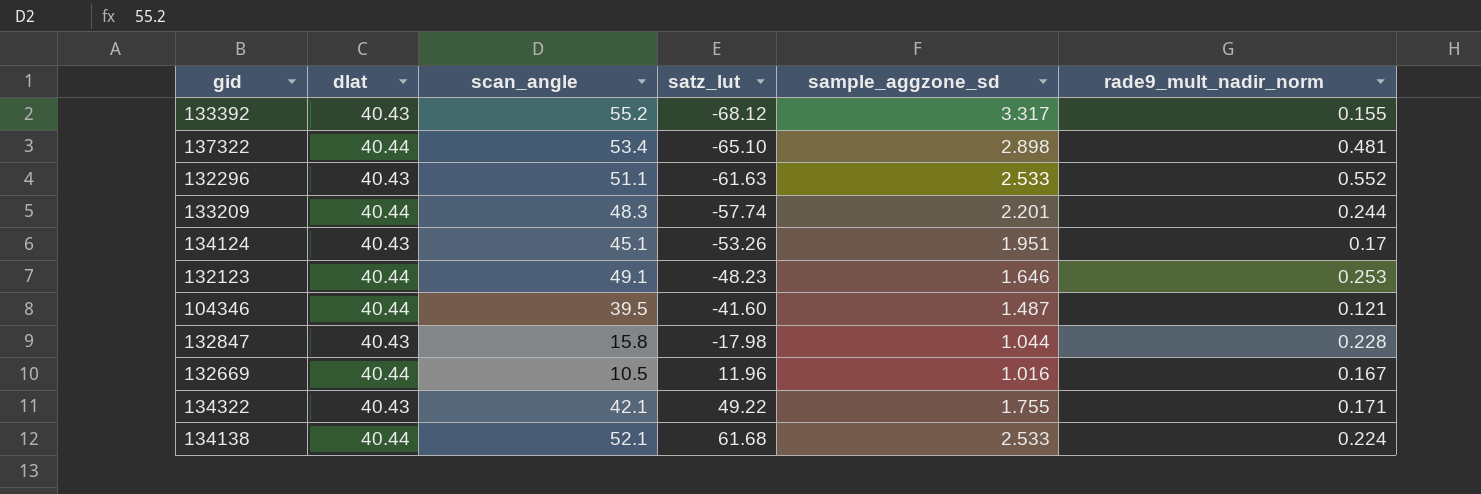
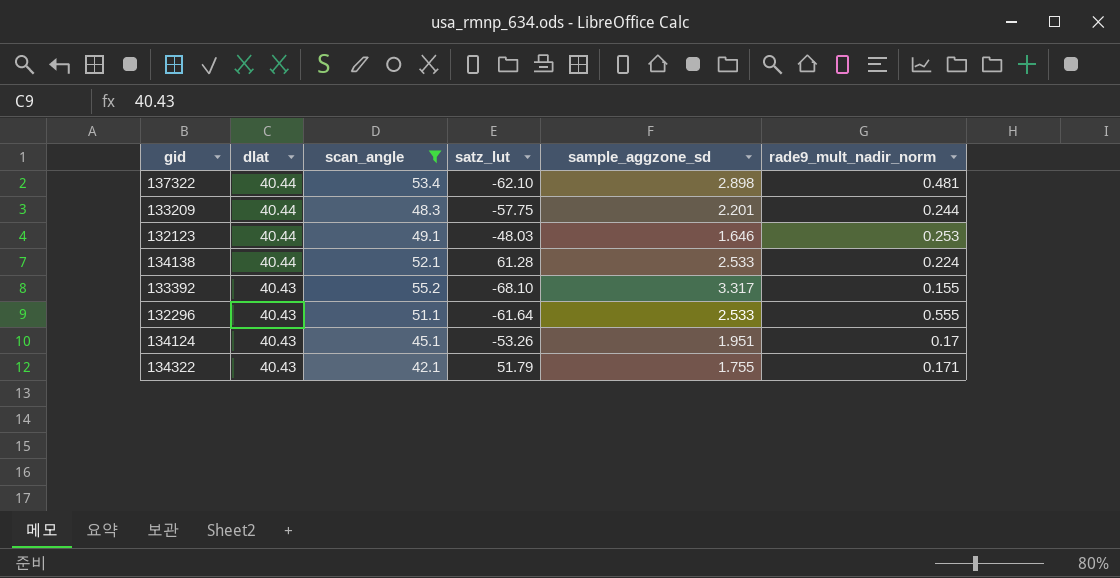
filter: none -> scan_angle >= 42.1
row order: satz_lut ascending -> dlat descending
137322 | satz_lut: -65.10 -> -62.10
133209 | satz_lut: -57.74 -> -57.75
132123 | satz_lut: -48.23 -> -48.03
134138 | satz_lut: 61.68 -> 61.28
133392 | satz_lut: -68.12 -> -68.10
132296 | satz_lut: -61.63 -> -61.64
132296 | rade9_mult_nadir_norm: 0.552 -> 0.555
134322 | satz_lut: 49.22 -> 51.79

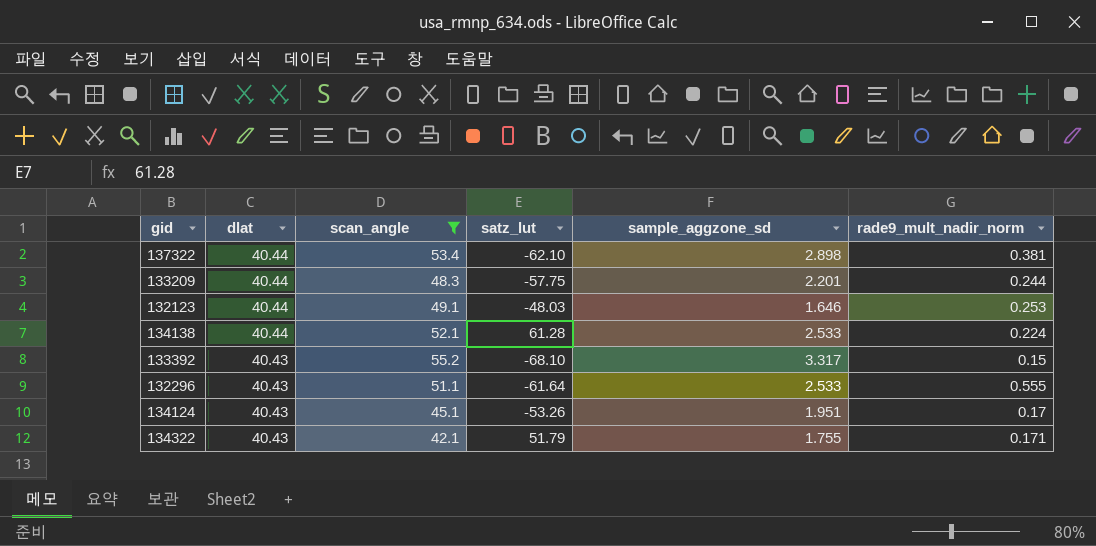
137322 | rade9_mult_nadir_norm: 0.481 -> 0.381
133392 | rade9_mult_nadir_norm: 0.155 -> 0.15

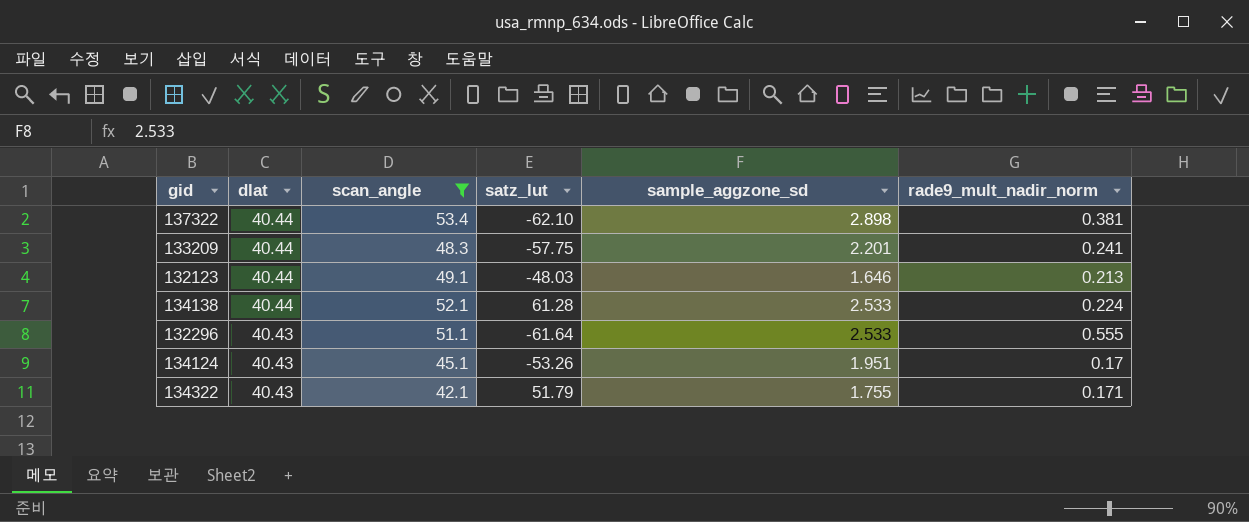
row 133392: 40.43 | 55.2 | -68.10 | 3.317 | 0.15 -> none
133209 | rade9_mult_nadir_norm: 0.244 -> 0.241
132123 | rade9_mult_nadir_norm: 0.253 -> 0.213

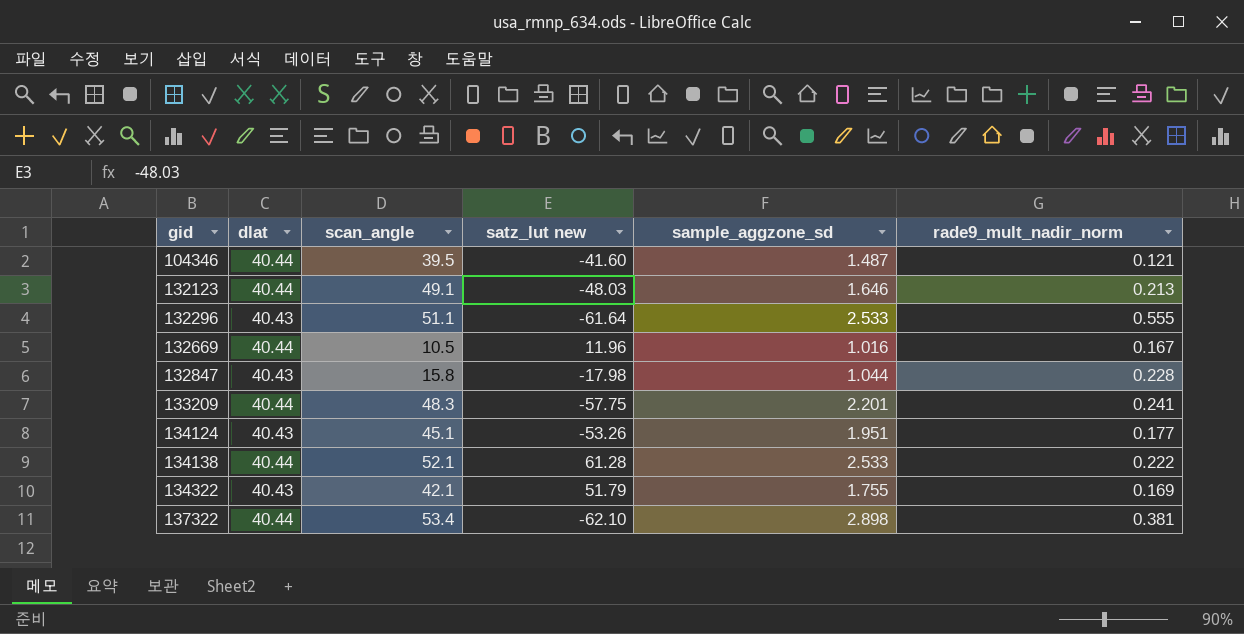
filter: scan_angle >= 42.1 -> none
row order: dlat descending -> gid ascending
column name: satz_lut -> satz_lut new
134124 | rade9_mult_nadir_norm: 0.17 -> 0.177
134138 | rade9_mult_nadir_norm: 0.224 -> 0.222
134322 | rade9_mult_nadir_norm: 0.171 -> 0.169

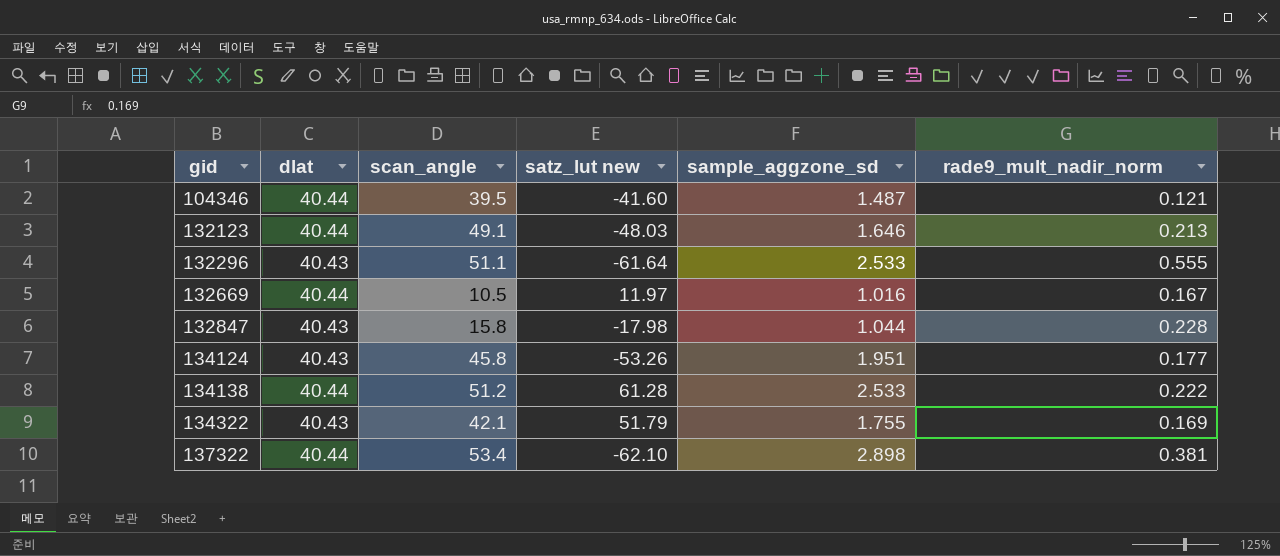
row 133209: 40.44 | 48.3 | -57.75 | 2.201 | 0.241 -> none
132669 | satz_lut new: 11.96 -> 11.97
134124 | scan_angle: 45.1 -> 45.8
134138 | scan_angle: 52.1 -> 51.2

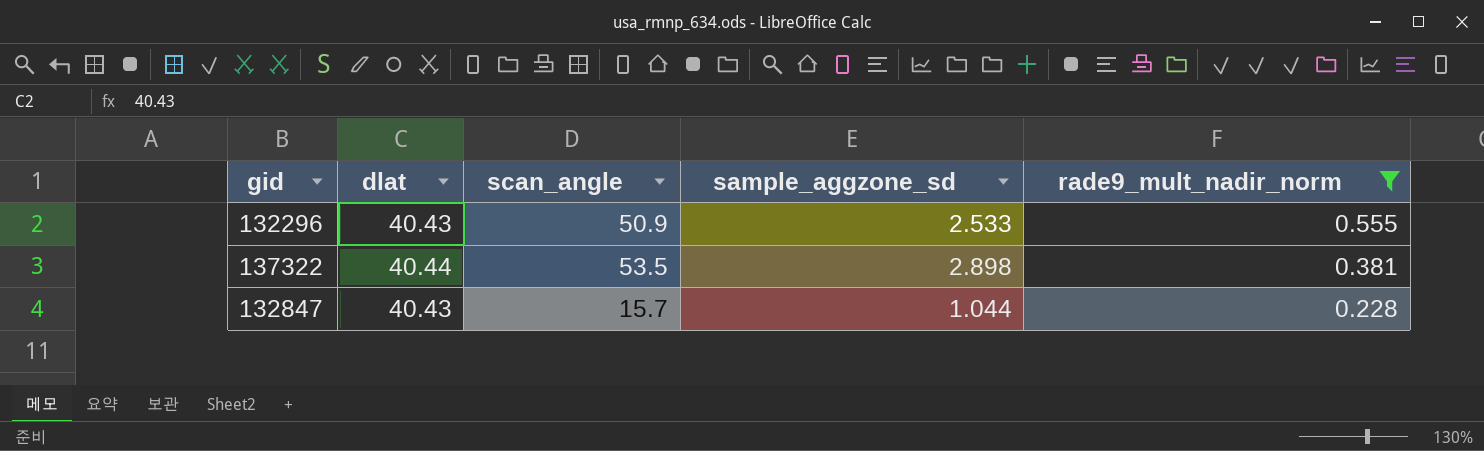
filter: none -> rade9_mult_nadir_norm >= 0.228
row order: gid ascending -> rade9_mult_nadir_norm descending
column satz_lut new | position: 4 -> none
132296 | scan_angle: 51.1 -> 50.9
137322 | scan_angle: 53.4 -> 53.5
132847 | scan_angle: 15.8 -> 15.7

